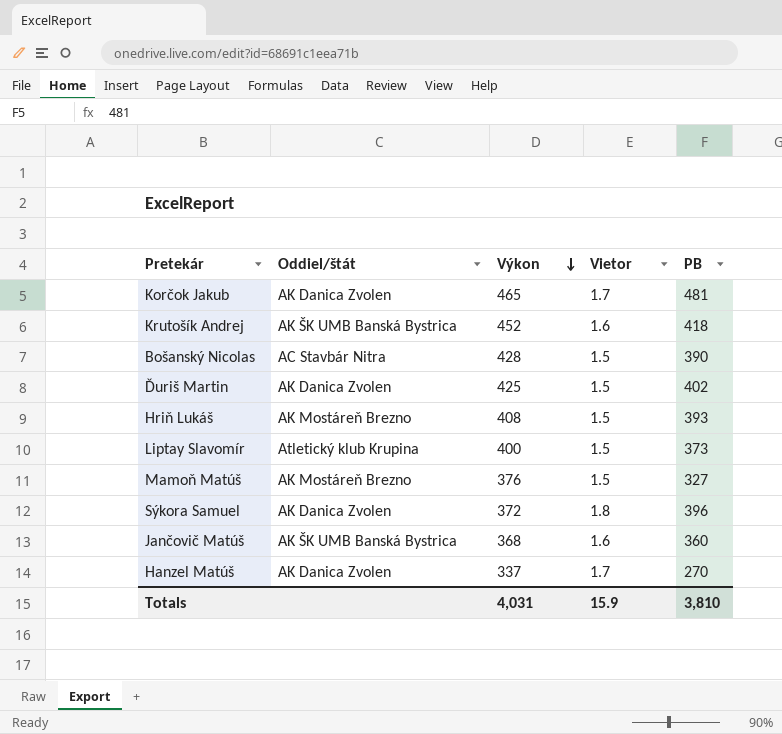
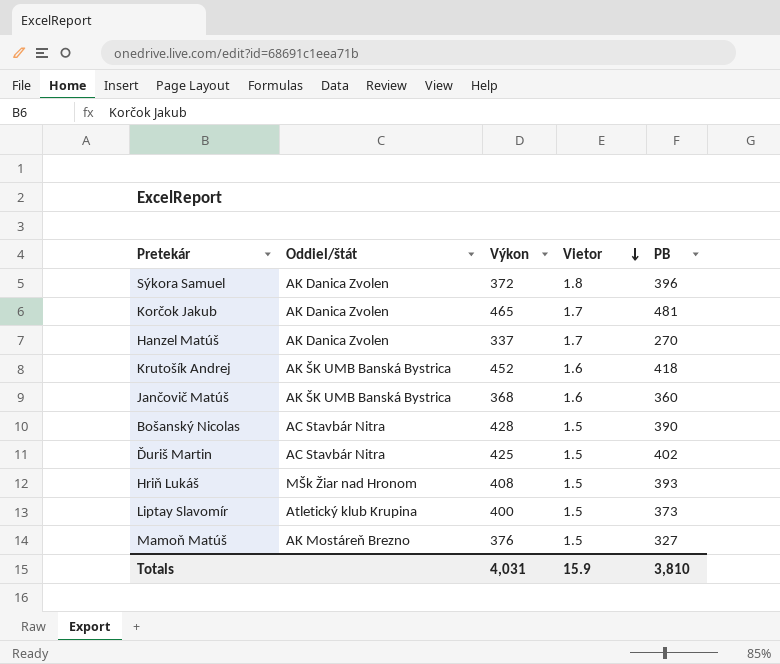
row order: Výkon descending -> Vietor descending
Ďuriš Martin | Oddiel/štát: AK Danica Zvolen -> AC Stavbár Nitra
Hriň Lukáš | Oddiel/štát: AK Mostáreň Brezno -> MŠk Žiar nad Hronom

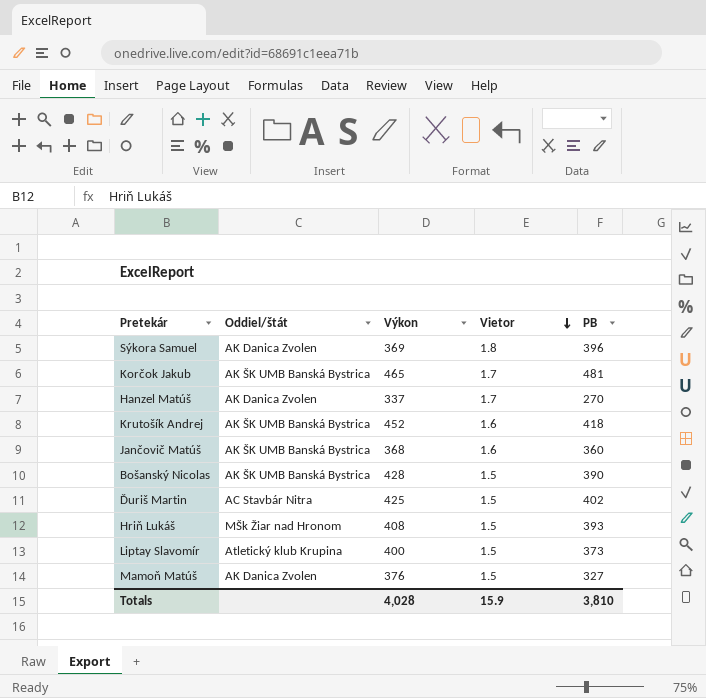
Sýkora Samuel | Výkon: 372 -> 369
Korčok Jakub | Oddiel/štát: AK Danica Zvolen -> AK ŠK UMB Banská Bystrica
Bošanský Nicolas | Oddiel/štát: AC Stavbár Nitra -> AK ŠK UMB Banská Bystrica
Mamoň Matúš | Oddiel/štát: AK Mostáreň Brezno -> AK Danica Zvolen
Totals | Výkon: 4,031 -> 4,028

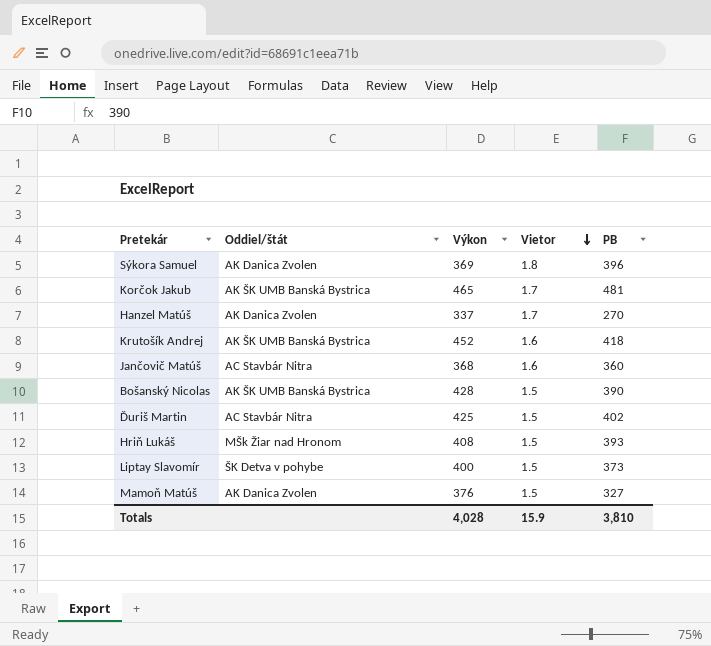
Jančovič Matúš | Oddiel/štát: AK ŠK UMB Banská Bystrica -> AC Stavbár Nitra
Liptay Slavomír | Oddiel/štát: Atletický klub Krupina -> ŠK Detva v pohybe

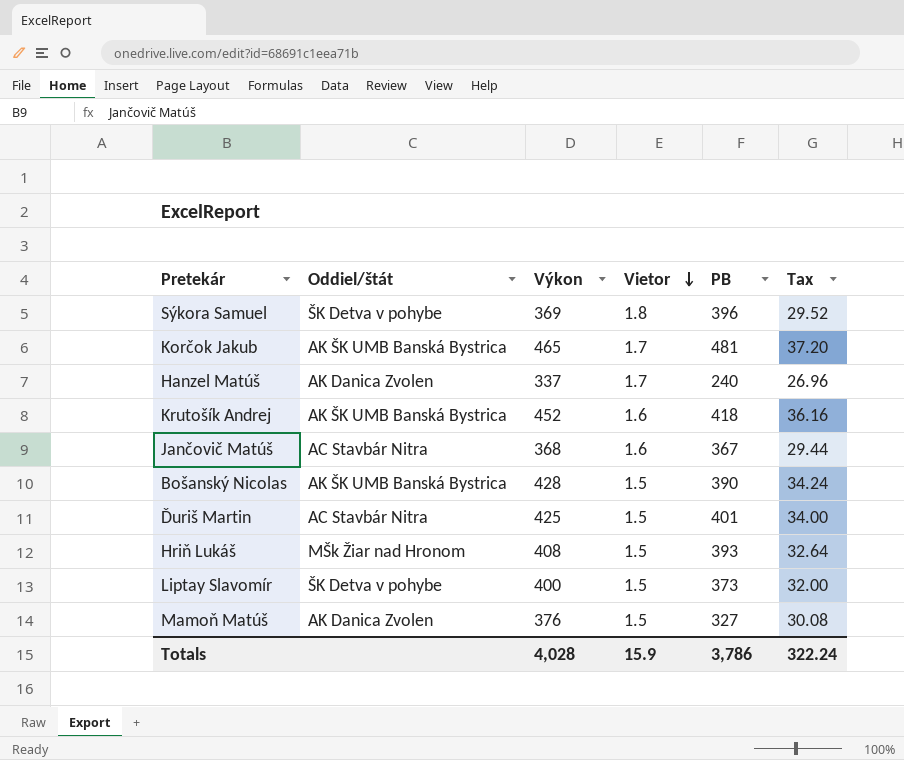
column Tax | formula: none -> [Výkon] * 0.08
Sýkora Samuel | Oddiel/štát: AK Danica Zvolen -> ŠK Detva v pohybe
Hanzel Matúš | PB: 270 -> 240
Jančovič Matúš | PB: 360 -> 367
Ďuriš Martin | PB: 402 -> 401
Totals | PB: 3,810 -> 3,786

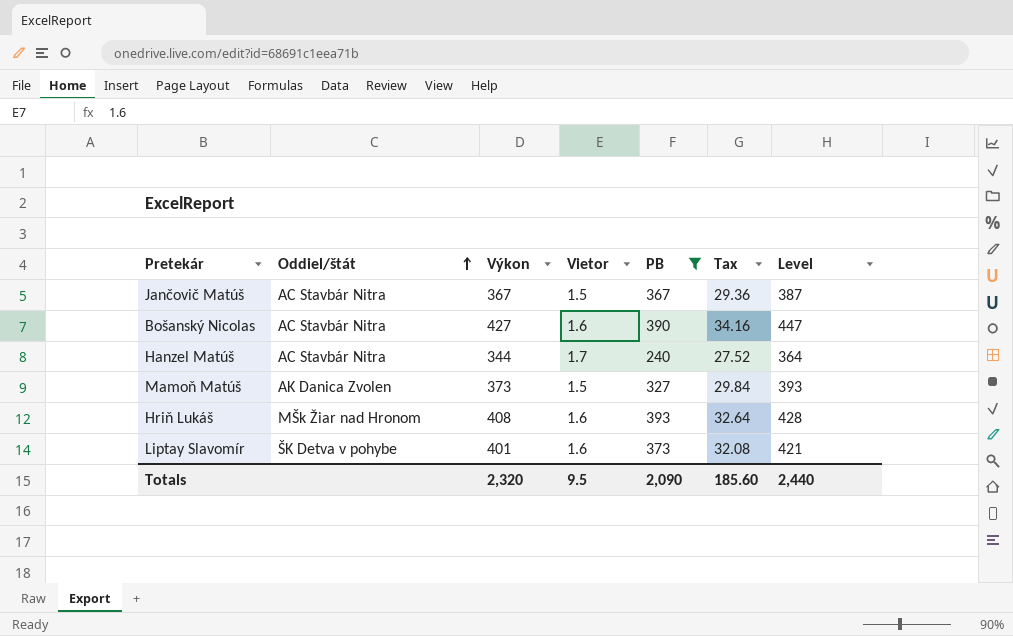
filter: none -> PB <= 393
row order: Vietor descending -> Oddiel/štát ascending
column Level | formula: none -> [Výkon] + 20
Jančovič Matúš | Výkon: 368 -> 367
Jančovič Matúš | Vietor: 1.6 -> 1.5
Jančovič Matúš | Tax: 29.44 -> 29.36
Bošanský Nicolas | Oddiel/štát: AK ŠK UMB Banská Bystrica -> AC Stavbár Nitra
Bošanský Nicolas | Výkon: 428 -> 427
Bošanský Nicolas | Vietor: 1.5 -> 1.6
Bošanský Nicolas | Tax: 34.24 -> 34.16
Hanzel Matúš | Oddiel/štát: AK Danica Zvolen -> AC Stavbár Nitra
Hanzel Matúš | Výkon: 337 -> 344
Hanzel Matúš | Tax: 26.96 -> 27.52
Mamoň Matúš | Výkon: 376 -> 373
Mamoň Matúš | Tax: 30.08 -> 29.84
Hriň Lukáš | Vietor: 1.5 -> 1.6
Liptay Slavomír | Výkon: 400 -> 401
Liptay Slavomír | Vietor: 1.5 -> 1.6
Liptay Slavomír | Tax: 32.00 -> 32.08
Totals | Výkon: 4,028 -> 2,320
Totals | Vietor: 15.9 -> 9.5
Totals | PB: 3,786 -> 2,090
Totals | Tax: 322.24 -> 185.60

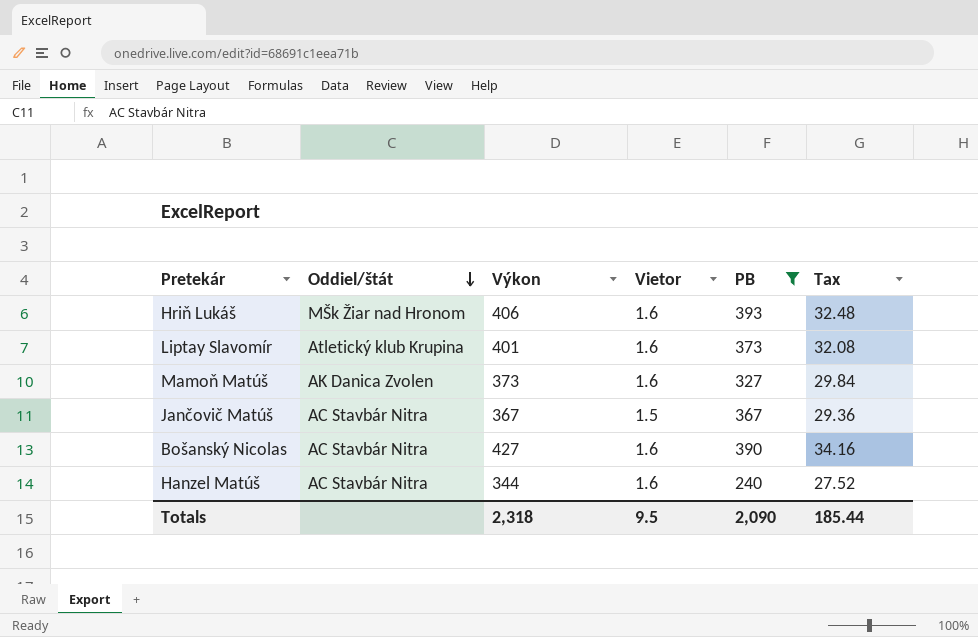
row order: Oddiel/štát ascending -> Oddiel/štát descending
column Level | formula: [Výkon] + 20 -> none
Hriň Lukáš | Výkon: 408 -> 406
Hriň Lukáš | Tax: 32.64 -> 32.48
Liptay Slavomír | Oddiel/štát: ŠK Detva v pohybe -> Atletický klub Krupina
Mamoň Matúš | Vietor: 1.5 -> 1.6
Hanzel Matúš | Vietor: 1.7 -> 1.6
Totals | Výkon: 2,320 -> 2,318
Totals | Tax: 185.60 -> 185.44

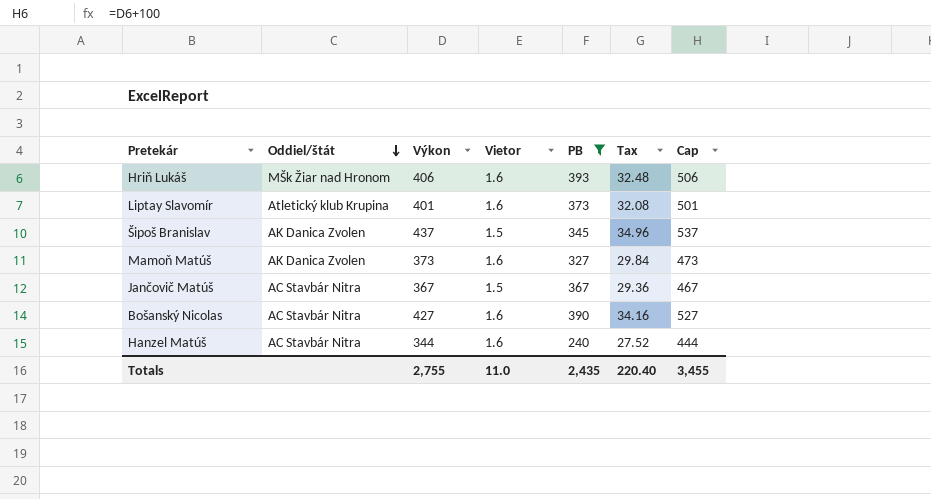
column Cap | formula: none -> [Výkon] + 100
row Šipoš Branislav: none -> AK Danica Zvolen | 437 | 1.5 | 345 | 34.96 | 537
Totals | Výkon: 2,318 -> 2,755
Totals | Vietor: 9.5 -> 11.0
Totals | PB: 2,090 -> 2,435
Totals | Tax: 185.44 -> 220.40

